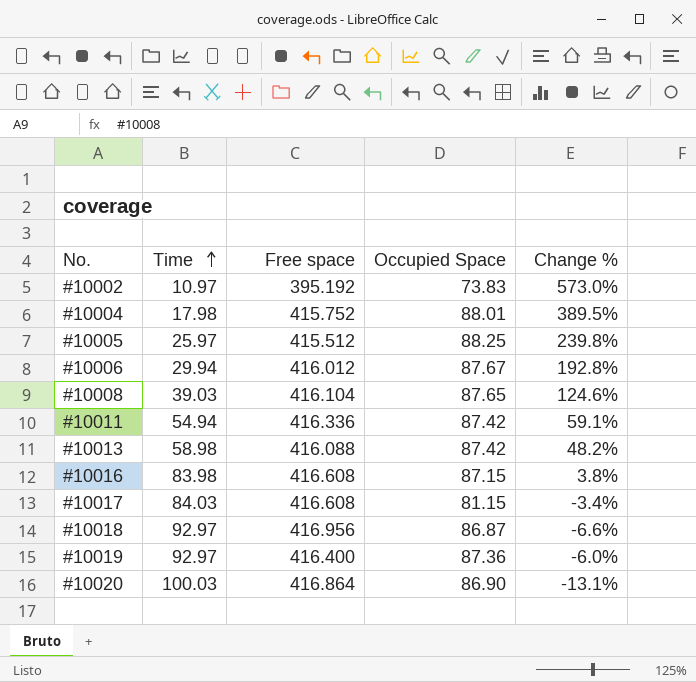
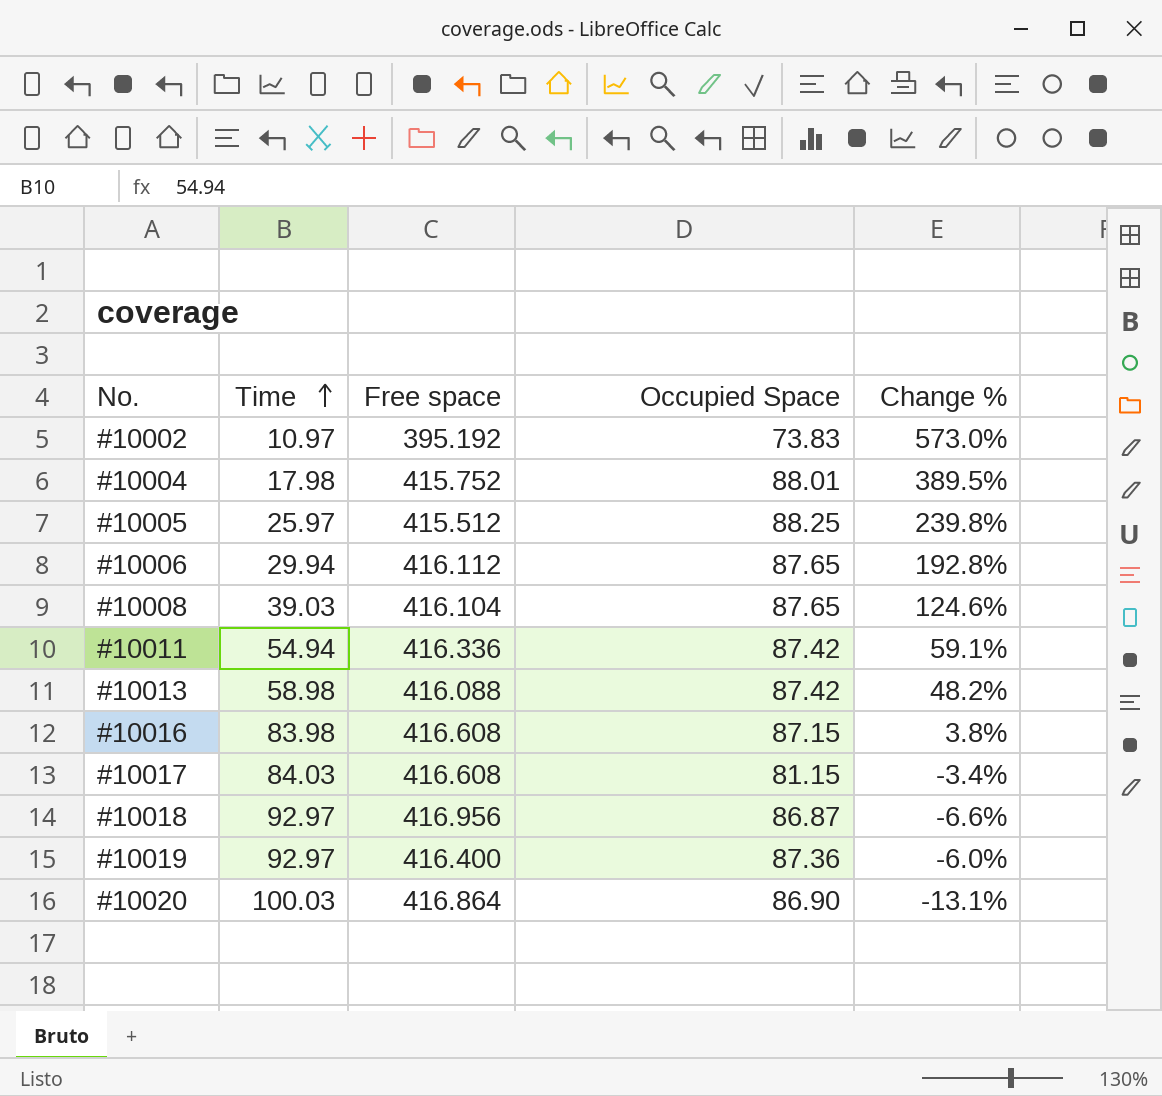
#10006 | Free space: 416.012 -> 416.112
#10006 | Occupied Space: 87.67 -> 87.65

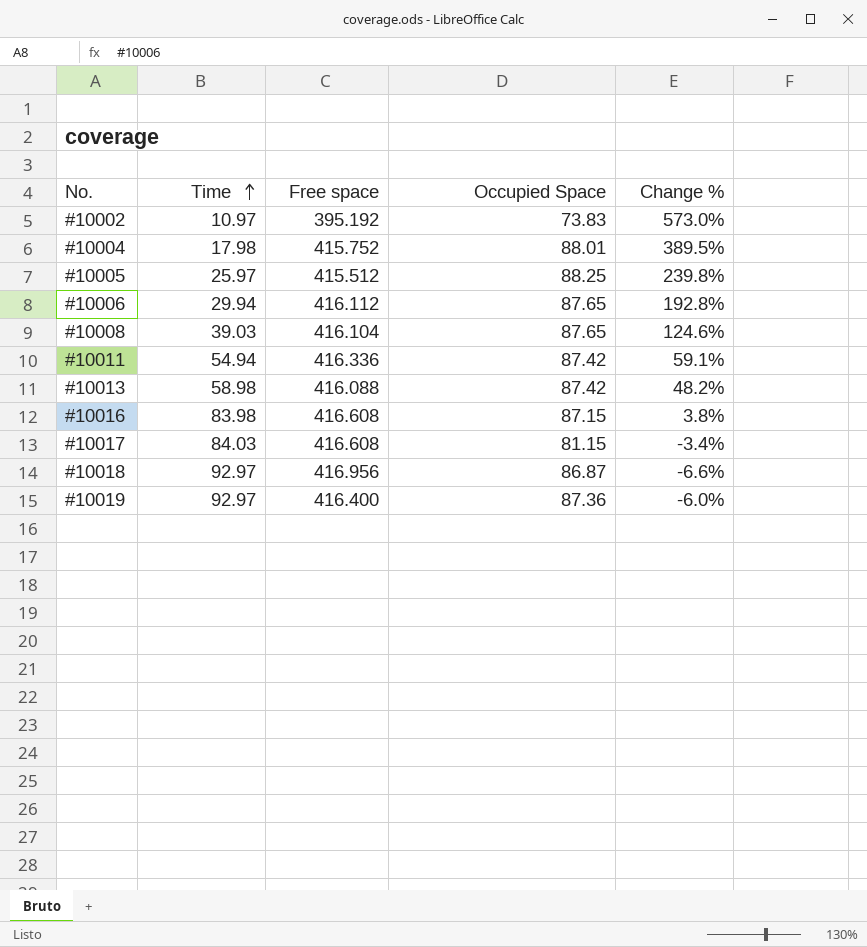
row #10020: 100.03 | 416.864 | 86.90 | -13.1% -> none

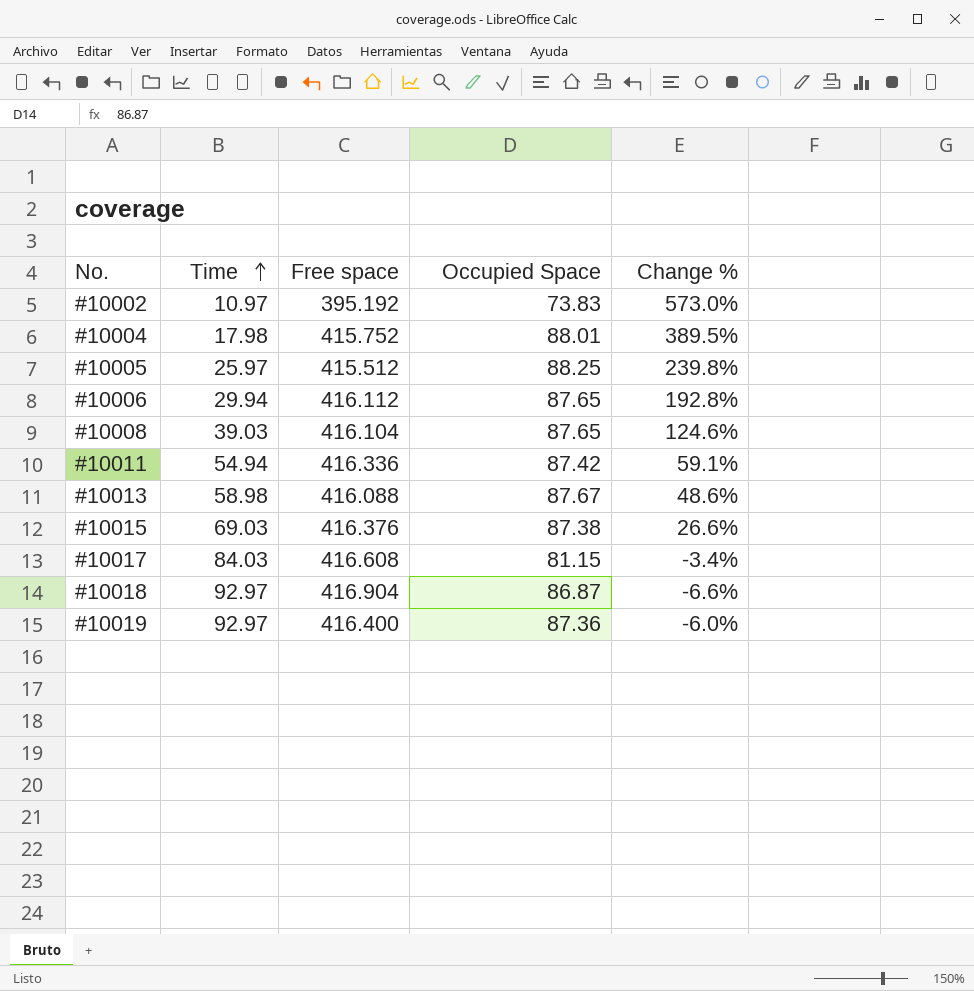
row #10016: 83.98 | 416.608 | 87.15 | 3.8% -> none
#10013 | Occupied Space: 87.42 -> 87.67
#10013 | Change %: 48.2% -> 48.6%
row #10015: none -> 69.03 | 416.376 | 87.38 | 26.6%
#10018 | Free space: 416.956 -> 416.904

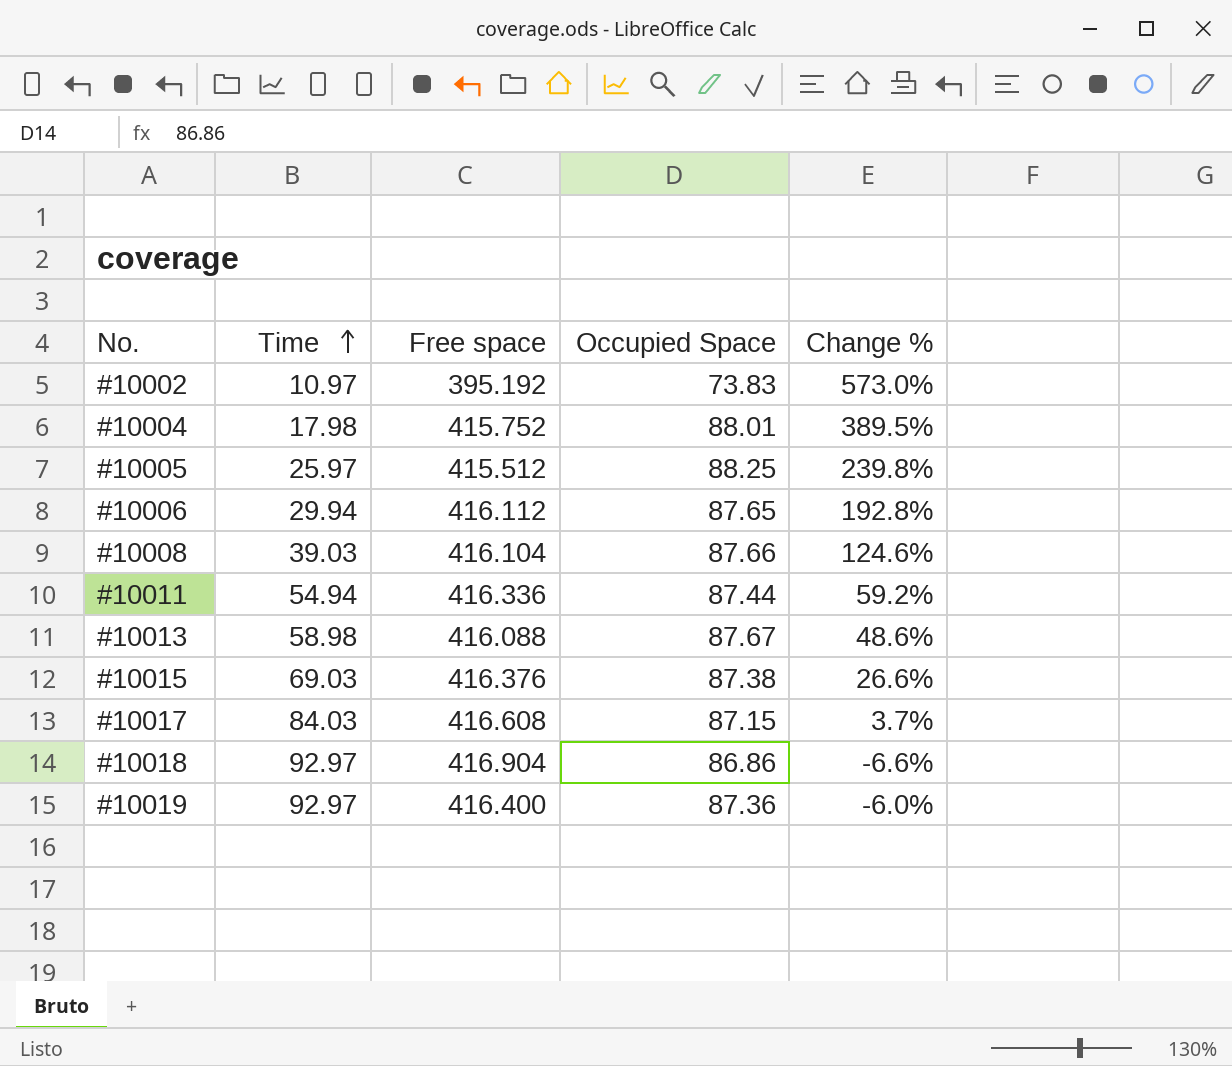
#10008 | Occupied Space: 87.65 -> 87.66
#10011 | Occupied Space: 87.42 -> 87.44
#10011 | Change %: 59.1% -> 59.2%
#10017 | Occupied Space: 81.15 -> 87.15
#10017 | Change %: -3.4% -> 3.7%
#10018 | Occupied Space: 86.87 -> 86.86

